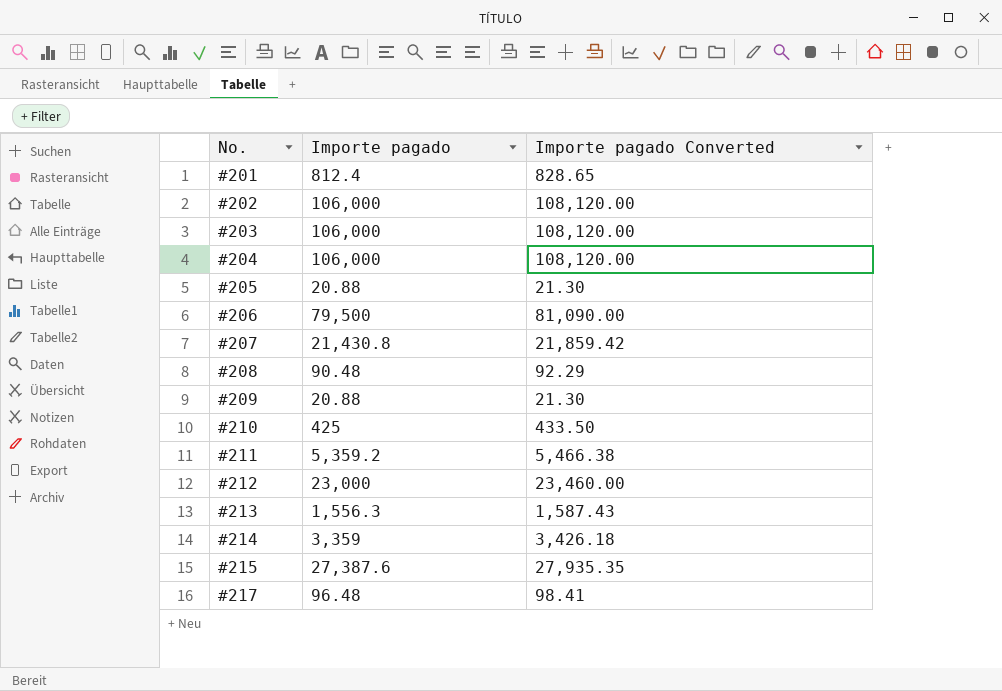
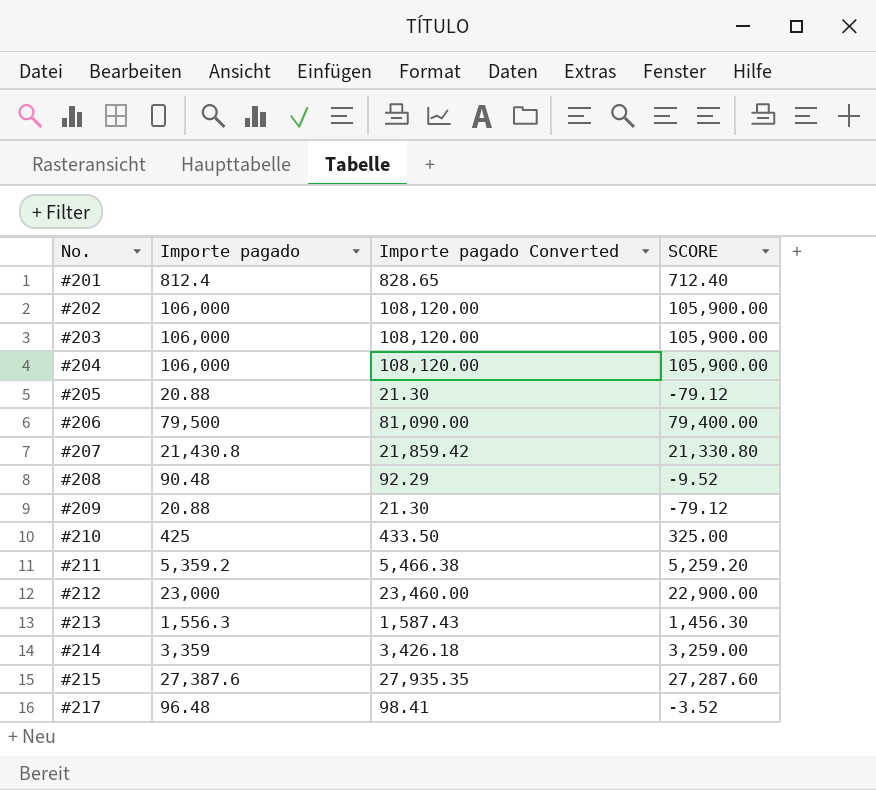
column SCORE | formula: none -> [Importe pagado] - 100

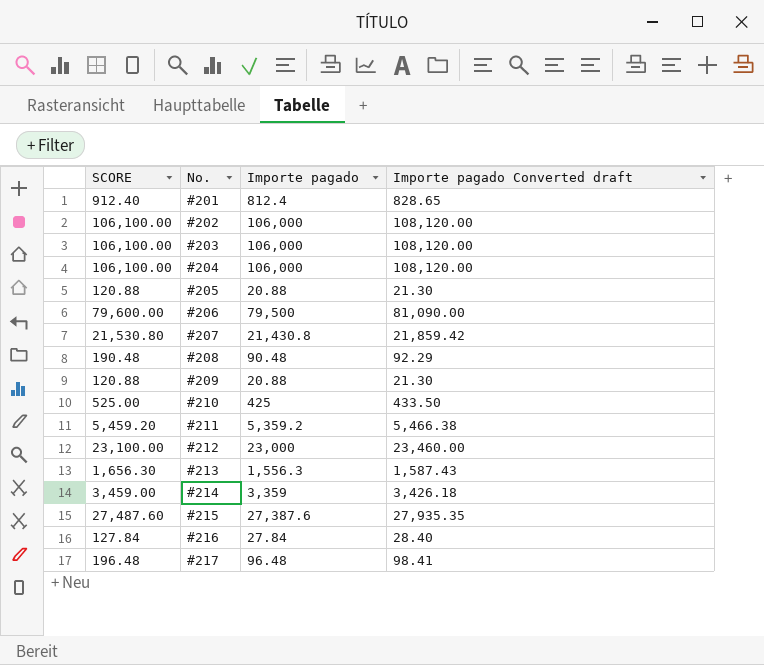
column SCORE | formula: [Importe pagado] - 100 -> [Importe pagado] + 100
column SCORE | position: 4 -> 1
column name: Importe pagado Converted -> Importe pagado Converted draft
row #216: none -> 127.84 | 27.84 | 28.40

